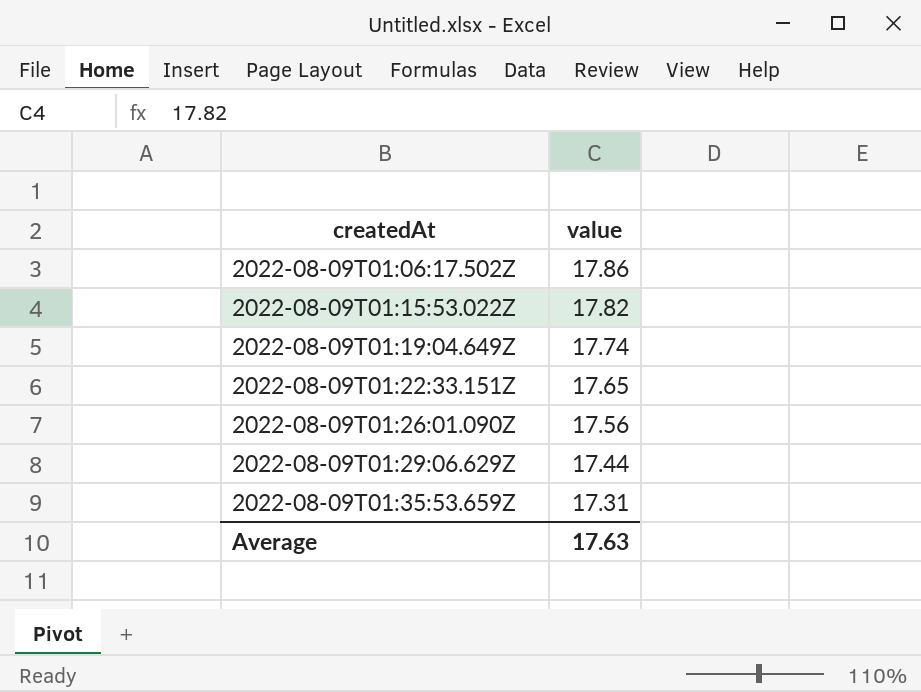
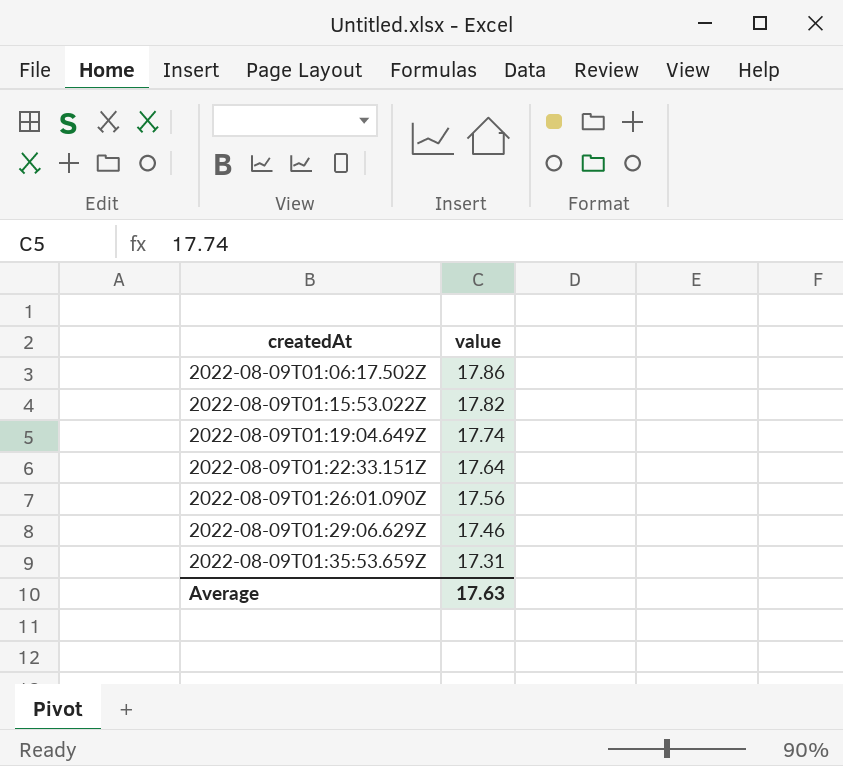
2022-08-09T01:22:33.151Z | value: 17.65 -> 17.64
2022-08-09T01:29:06.629Z | value: 17.44 -> 17.46

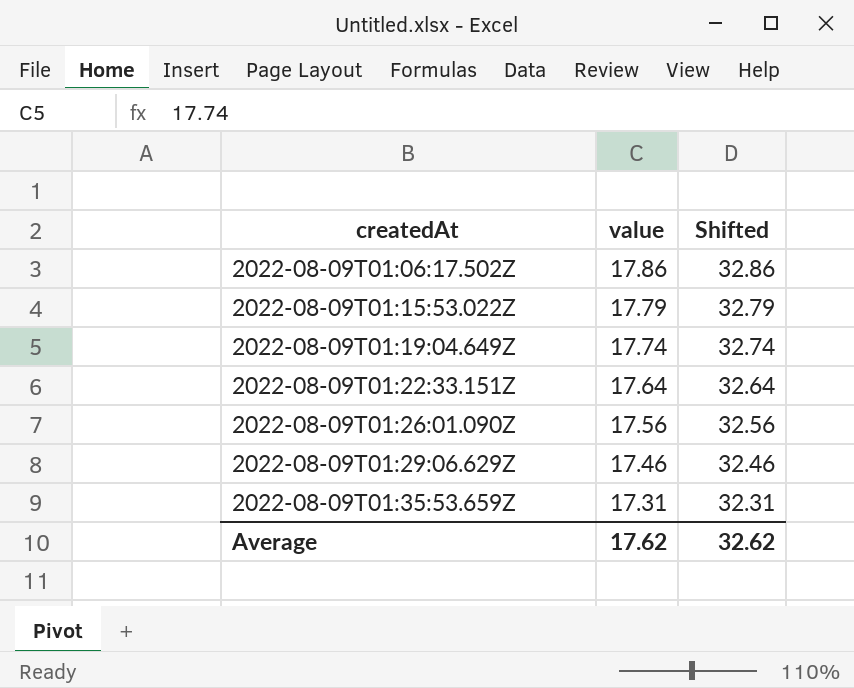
column Shifted | formula: none -> [value] + 15
2022-08-09T01:15:53.022Z | value: 17.82 -> 17.79
Average | value: 17.63 -> 17.62

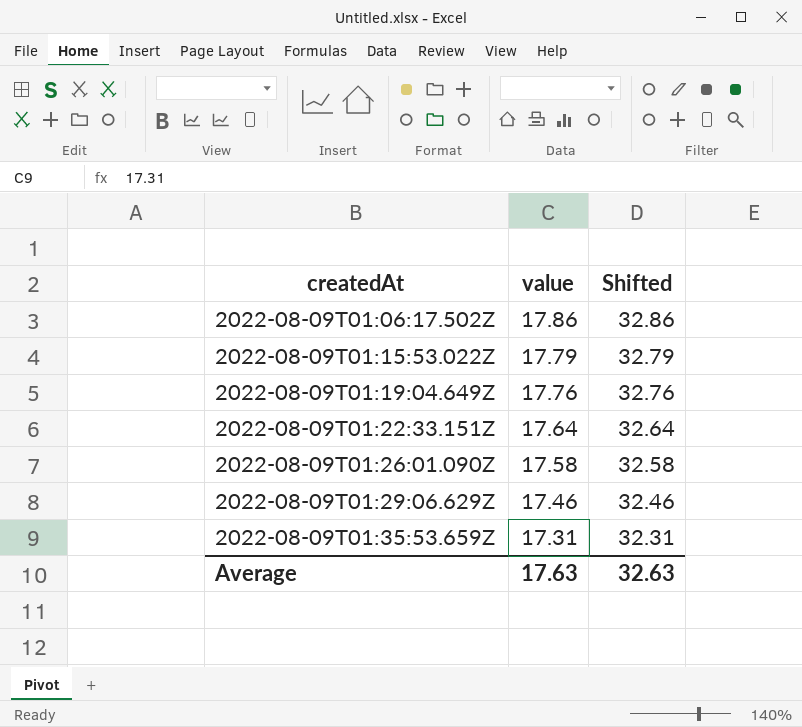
2022-08-09T01:19:04.649Z | value: 17.74 -> 17.76
2022-08-09T01:19:04.649Z | Shifted: 32.74 -> 32.76
2022-08-09T01:26:01.090Z | value: 17.56 -> 17.58
2022-08-09T01:26:01.090Z | Shifted: 32.56 -> 32.58
Average | value: 17.62 -> 17.63
Average | Shifted: 32.62 -> 32.63

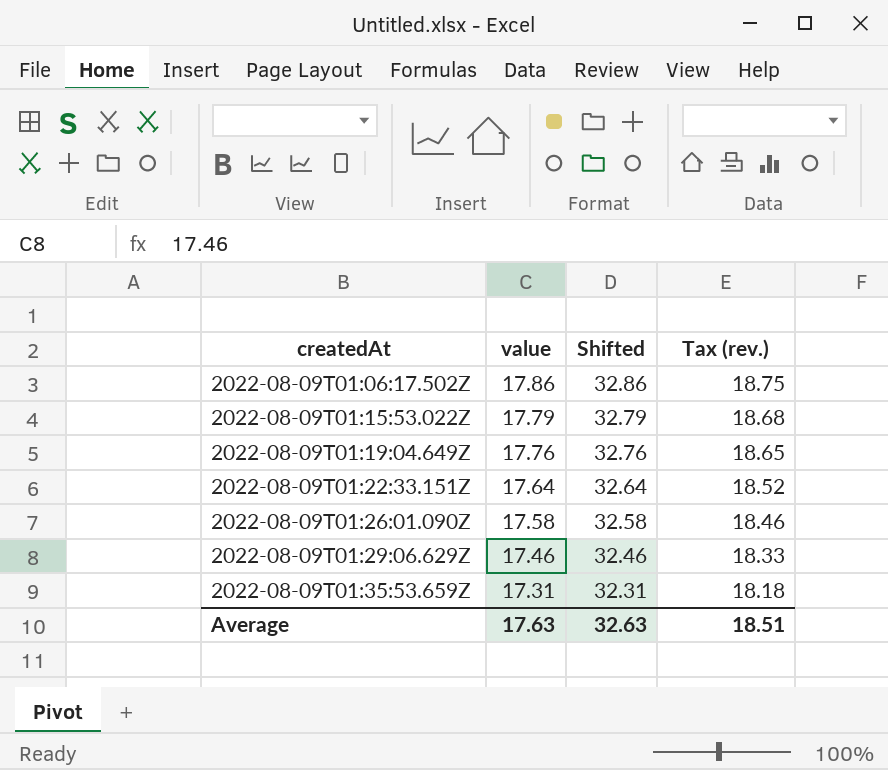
column Tax (rev.) | formula: none -> [value] * 1.05

